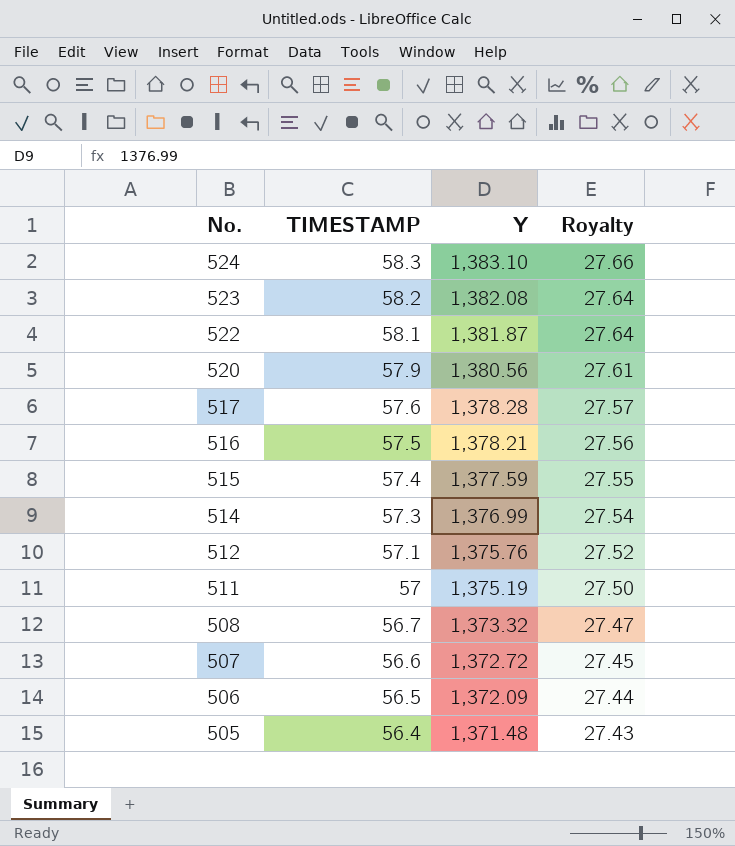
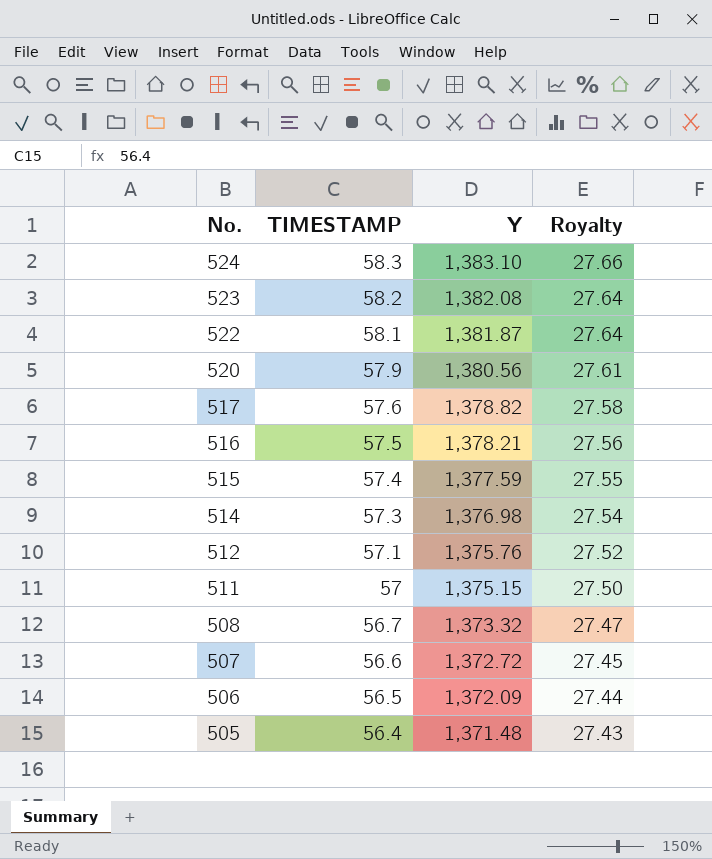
517 | Y: 1,378.28 -> 1,378.82
517 | Royalty: 27.57 -> 27.58
514 | Y: 1,376.99 -> 1,376.98
511 | Y: 1,375.19 -> 1,375.15

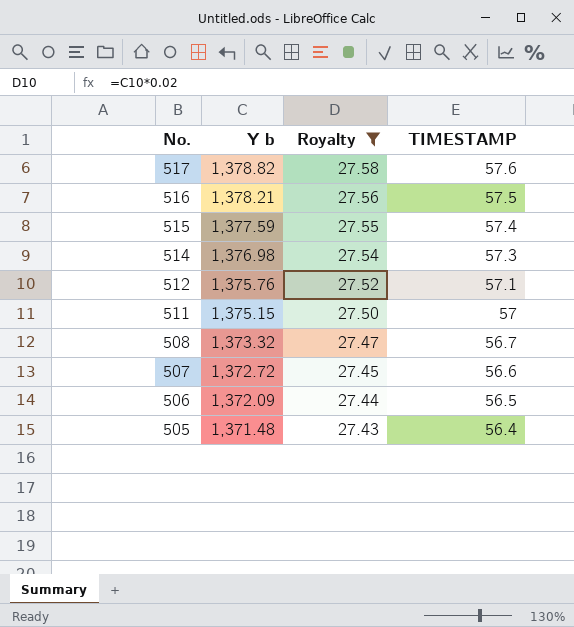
filter: none -> Royalty <= 27.58
column name: Y -> Y b
column TIMESTAMP | position: 2 -> 4

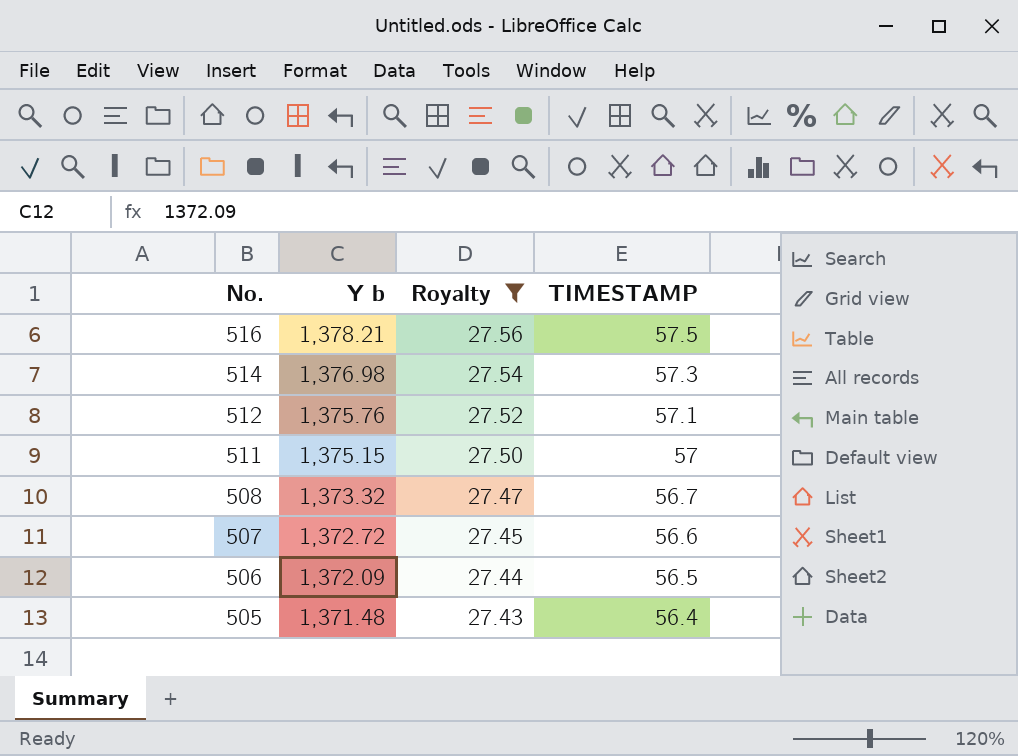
row 517: 1,378.82 | 27.58 | 57.6 -> none
row 515: 1,377.59 | 27.55 | 57.4 -> none

